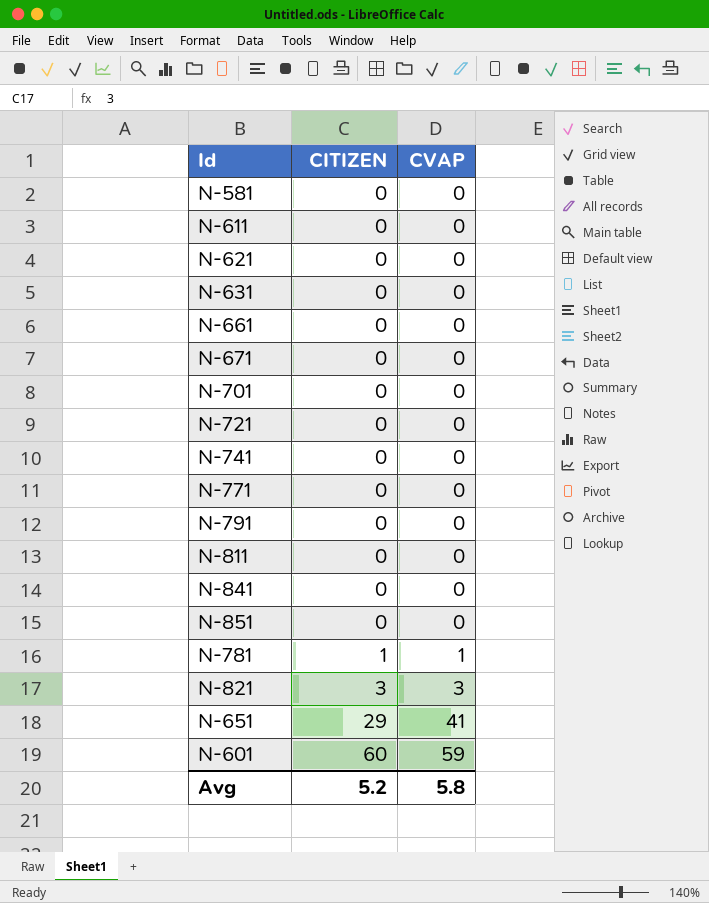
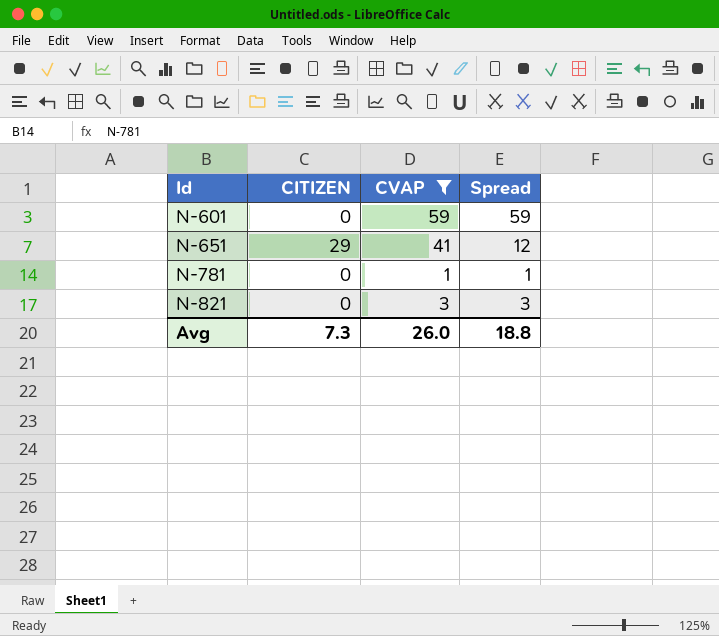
filter: none -> CVAP != 0
row order: CITIZEN ascending -> Id ascending
column Spread | formula: none -> [CVAP] - [CITIZEN]
N-601 | CITIZEN: 60 -> 0
N-781 | CITIZEN: 1 -> 0
N-821 | CITIZEN: 3 -> 0
Avg | CITIZEN: 5.2 -> 7.3
Avg | CVAP: 5.8 -> 26.0

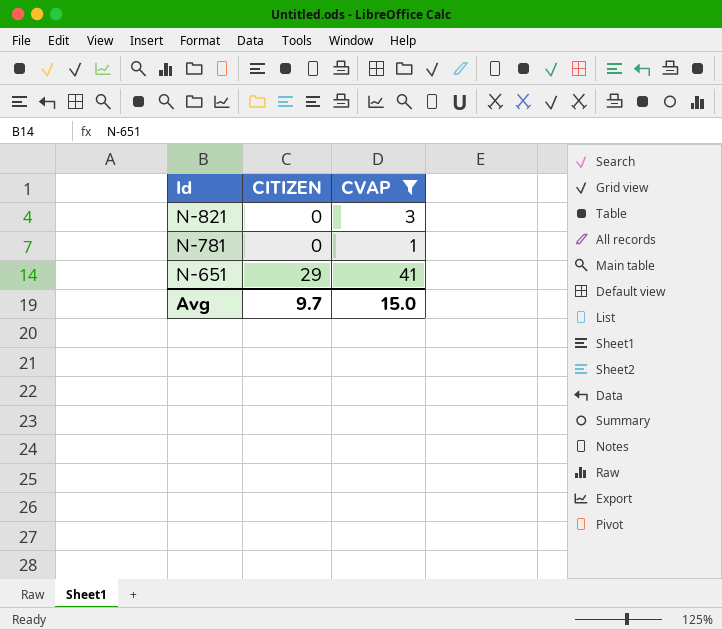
row order: Id ascending -> Id descending
column Spread | formula: [CVAP] - [CITIZEN] -> none
row N-601: 0 | 59 | 59 -> none
Avg | CITIZEN: 7.3 -> 9.7
Avg | CVAP: 26.0 -> 15.0

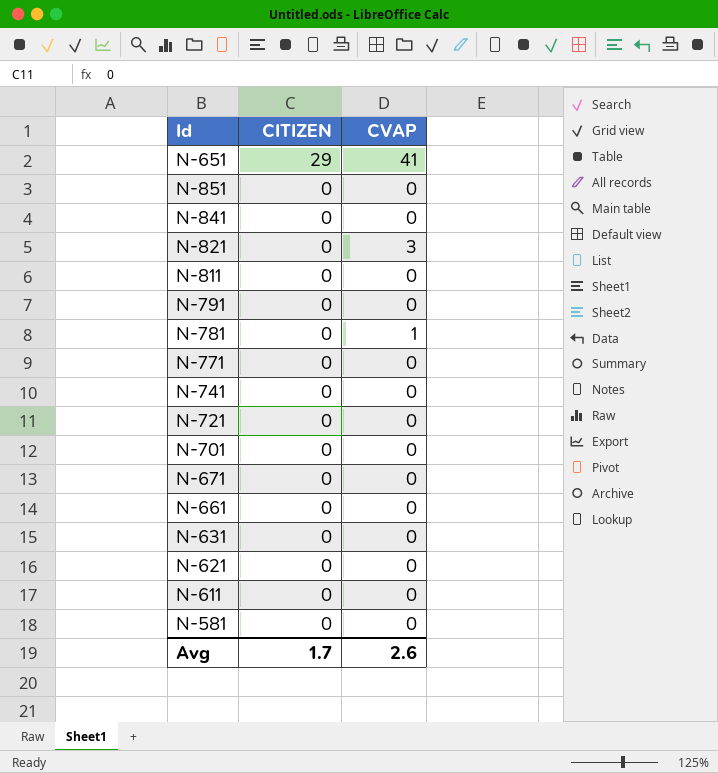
filter: CVAP != 0 -> none
row order: Id descending -> CITIZEN descending
Avg | CITIZEN: 9.7 -> 1.7
Avg | CVAP: 15.0 -> 2.6

